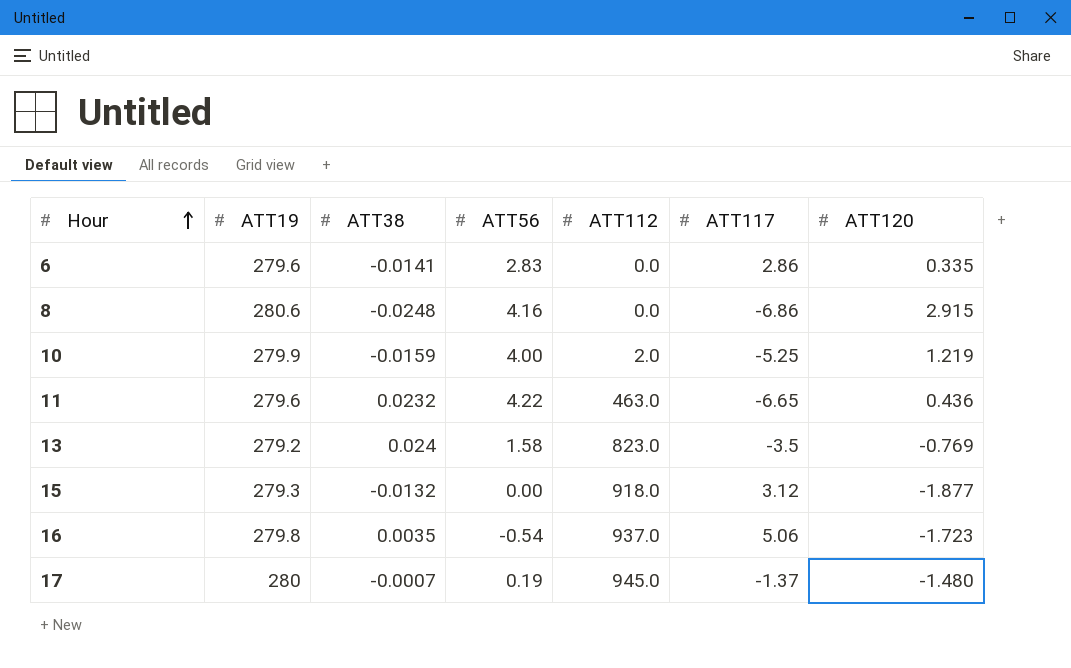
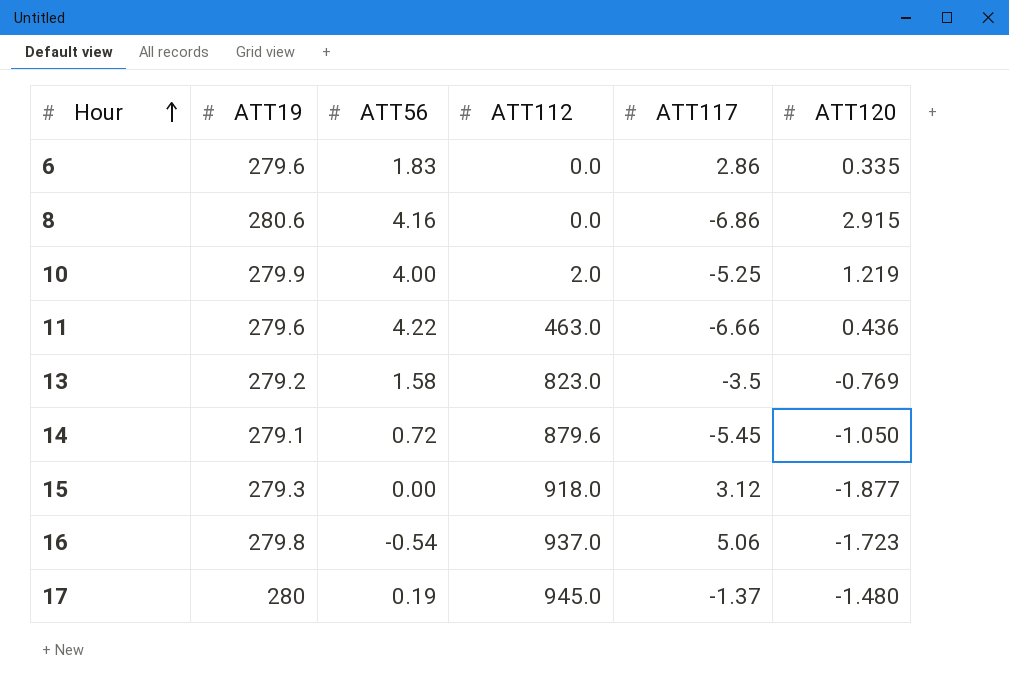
column ATT38 | position: 3 -> none
6 | ATT56: 2.83 -> 1.83
11 | ATT117: -6.65 -> -6.66
row 14: none -> 279.1 | 0.72 | 879.6 | -5.45 | -1.050

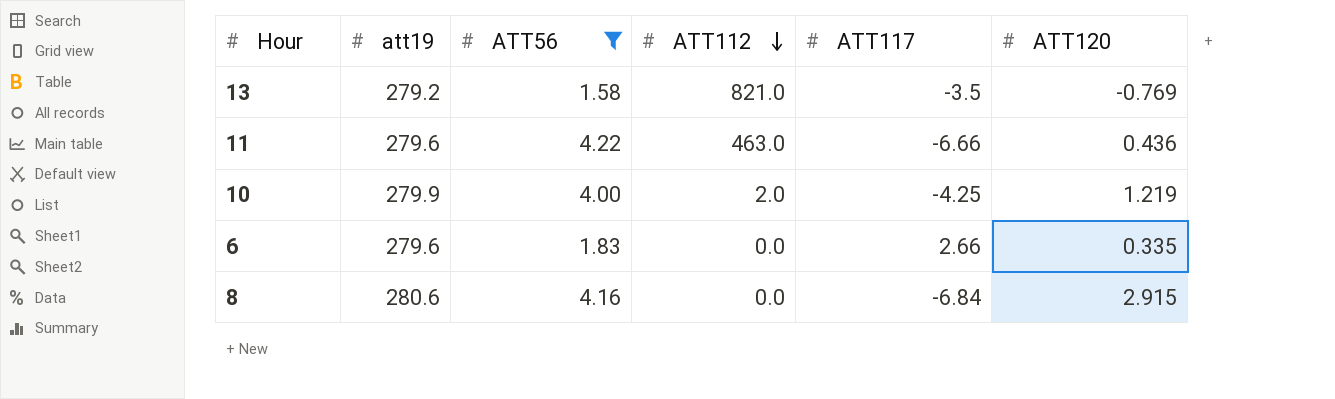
filter: none -> ATT56 >= 1.58
row order: Hour ascending -> ATT112 descending
column name: ATT19 -> att19
13 | ATT112: 823.0 -> 821.0
10 | ATT117: -5.25 -> -4.25
6 | ATT117: 2.86 -> 2.66
8 | ATT117: -6.86 -> -6.84

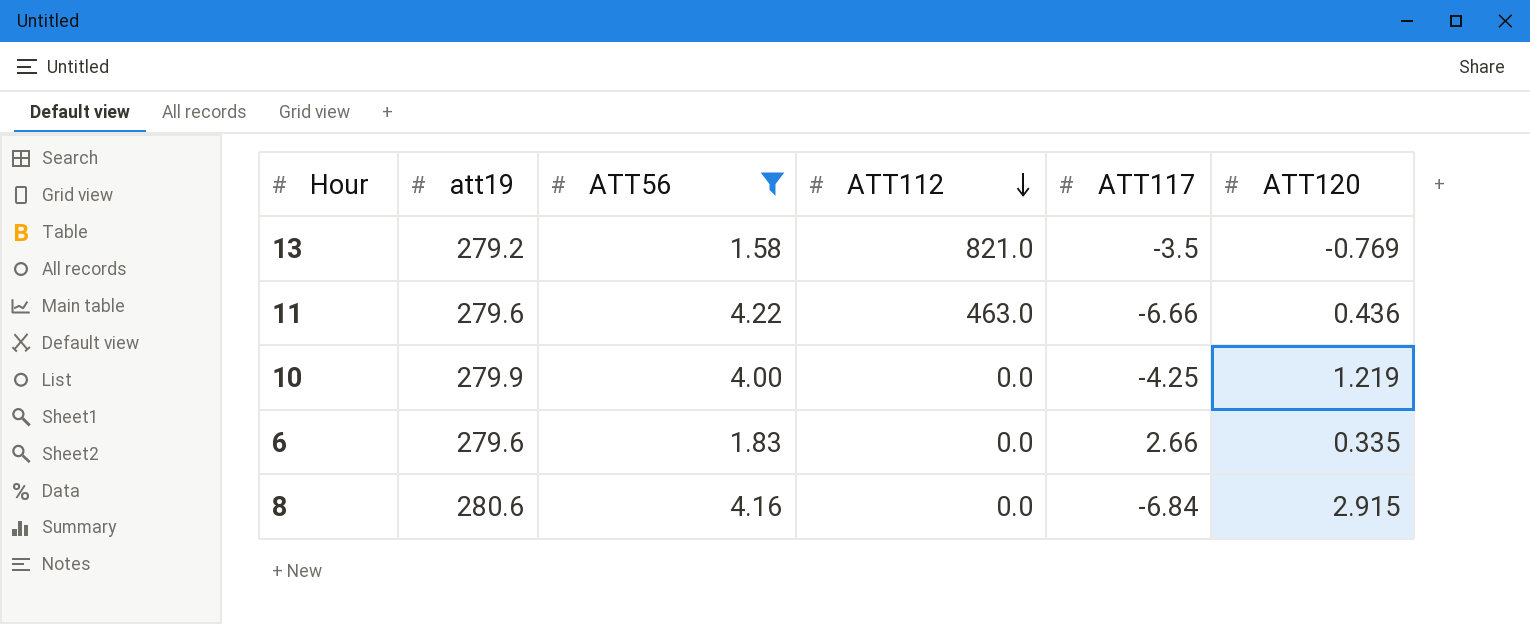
10 | ATT112: 2.0 -> 0.0

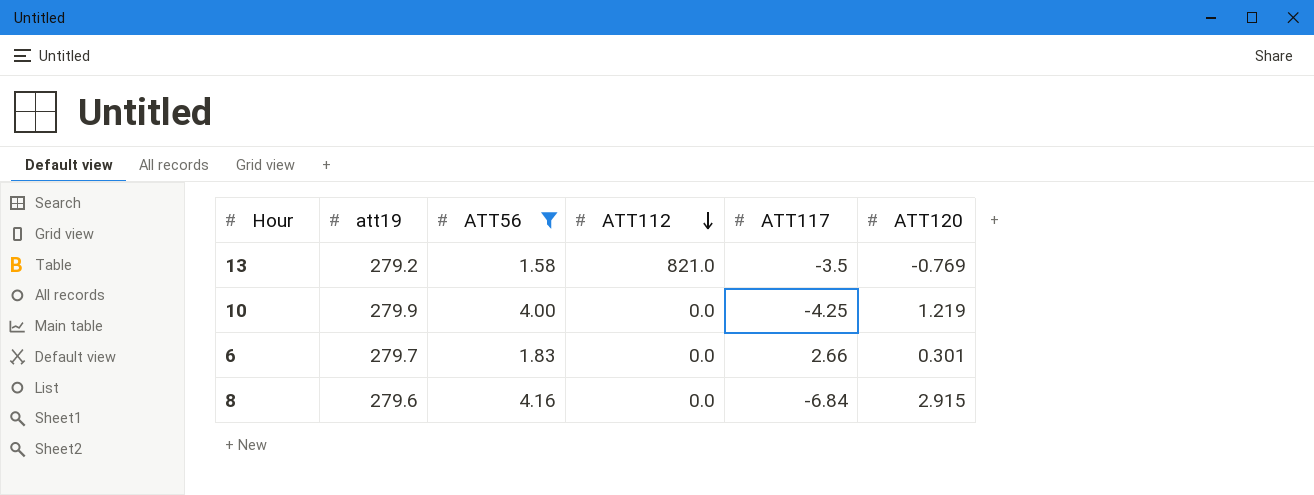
row 11: 279.6 | 4.22 | 463.0 | -6.66 | 0.436 -> none
6 | att19: 279.6 -> 279.7
6 | ATT120: 0.335 -> 0.301
8 | att19: 280.6 -> 279.6

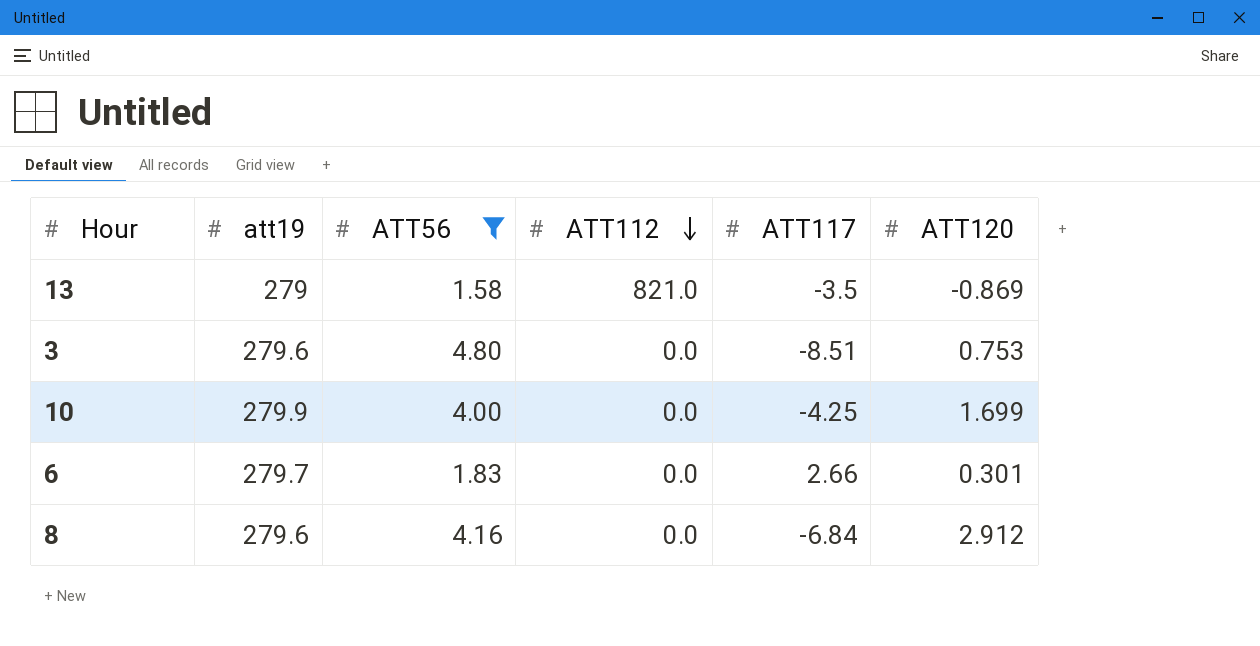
13 | att19: 279.2 -> 279
13 | ATT120: -0.769 -> -0.869
row 3: none -> 279.6 | 4.80 | 0.0 | -8.51 | 0.753
10 | ATT120: 1.219 -> 1.699
8 | ATT120: 2.915 -> 2.912

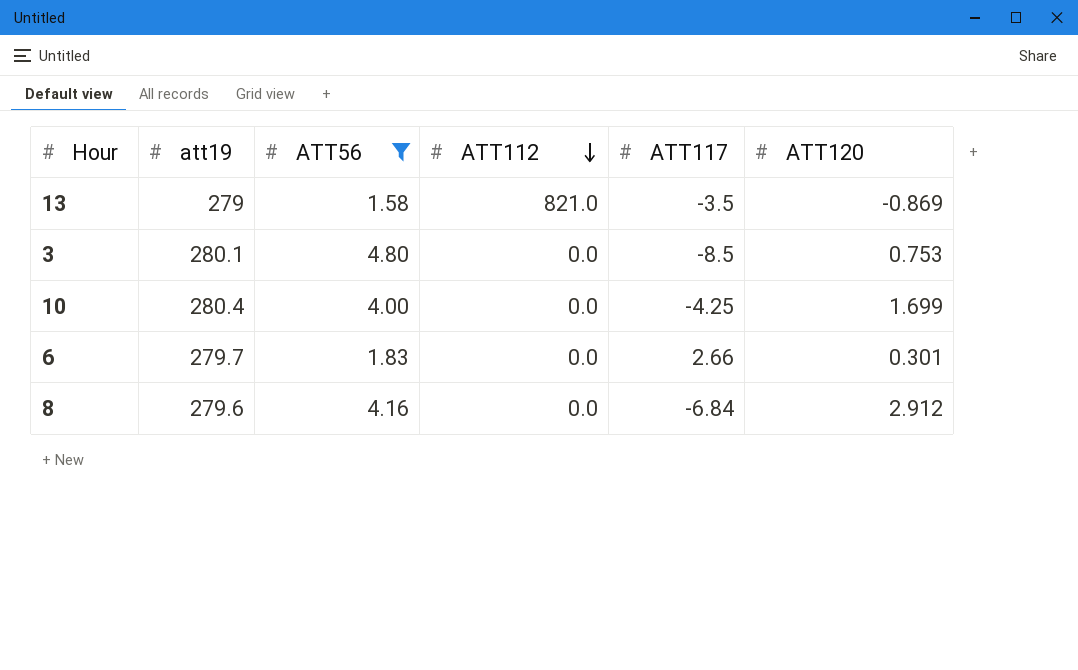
3 | att19: 279.6 -> 280.1
3 | ATT117: -8.51 -> -8.5
10 | att19: 279.9 -> 280.4

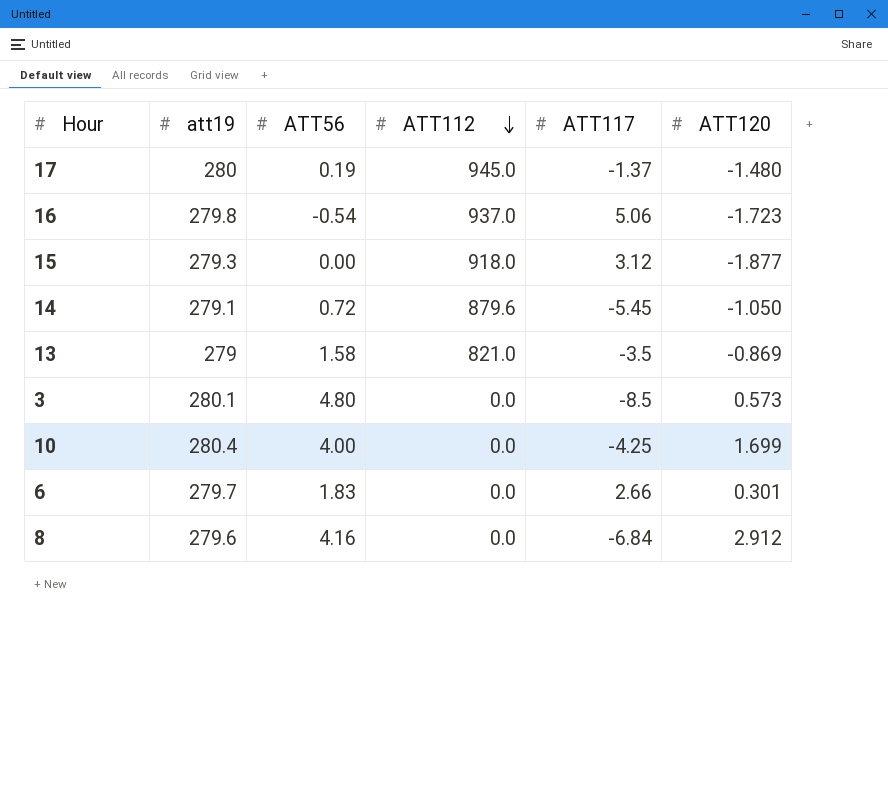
filter: ATT56 >= 1.58 -> none
3 | ATT120: 0.753 -> 0.573

